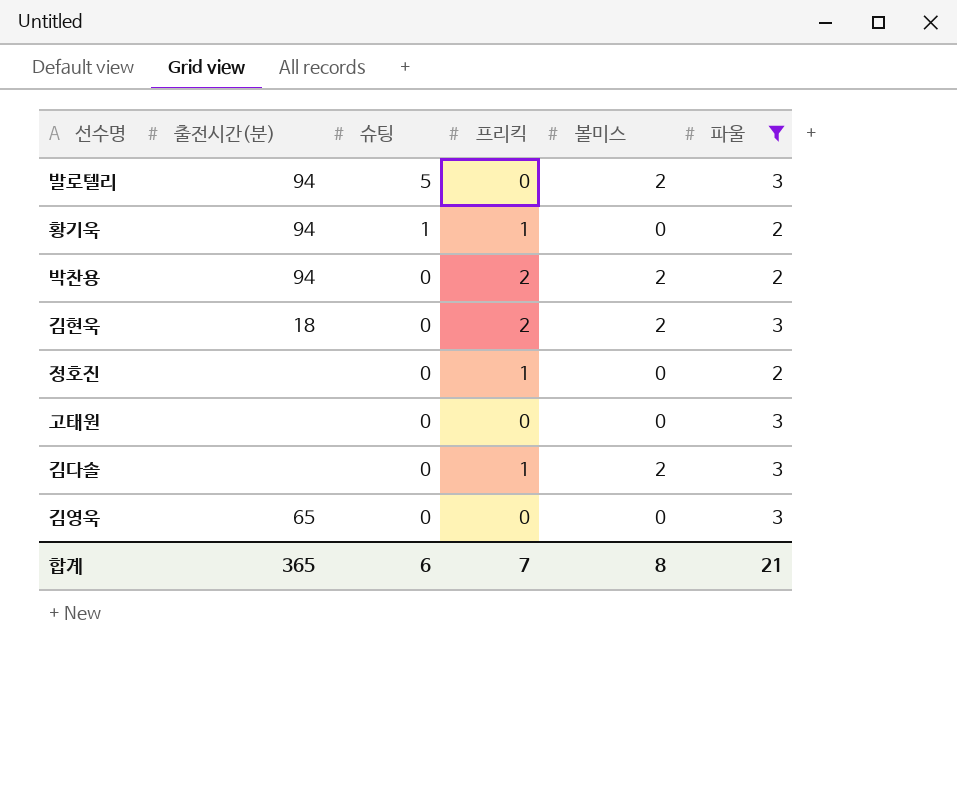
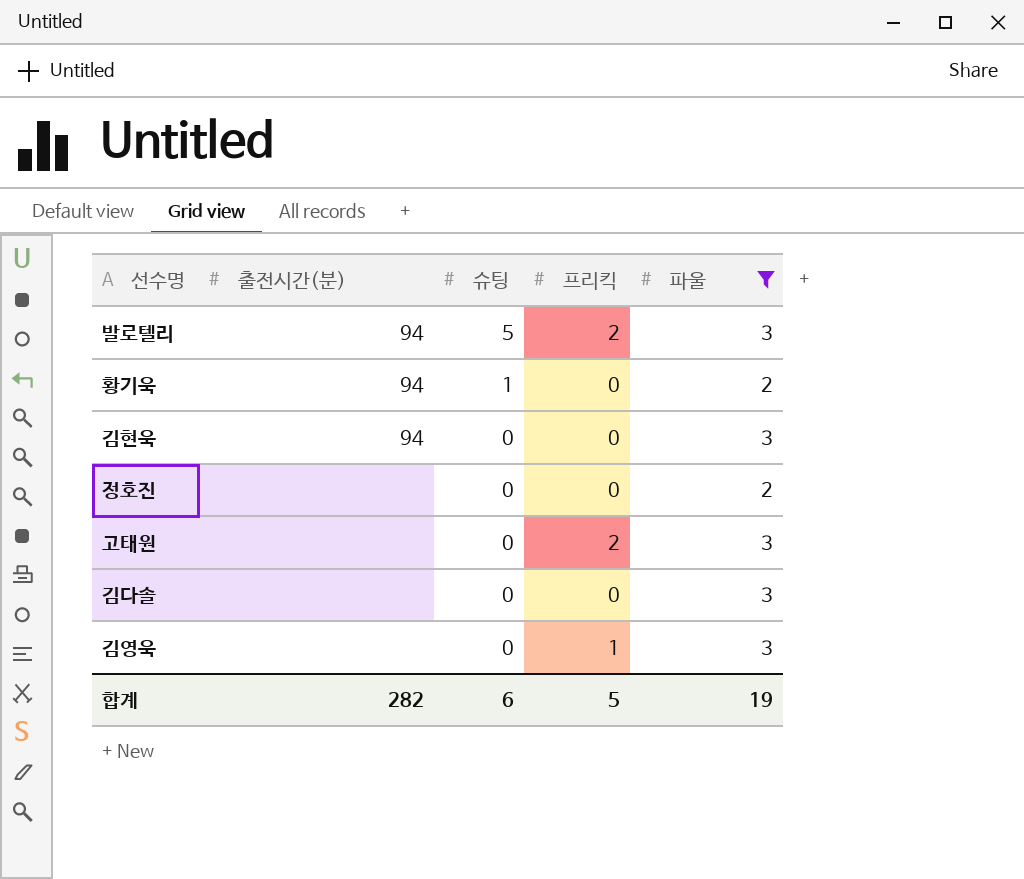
column 볼미스 | position: 5 -> none
row 박찬용: 94 | 0 | 2 | 2 | 2 -> none
발로텔리 | 프리킥: 0 -> 2
황기욱 | 프리킥: 1 -> 0
김현욱 | 출전시간(분): 18 -> 94
김현욱 | 프리킥: 2 -> 0
정호진 | 프리킥: 1 -> 0
고태원 | 프리킥: 0 -> 2
김다솔 | 프리킥: 1 -> 0
김영욱 | 출전시간(분): 65 -> none
김영욱 | 프리킥: 0 -> 1
합계 | 출전시간(분): 365 -> 282
합계 | 프리킥: 7 -> 5
합계 | 파울: 21 -> 19

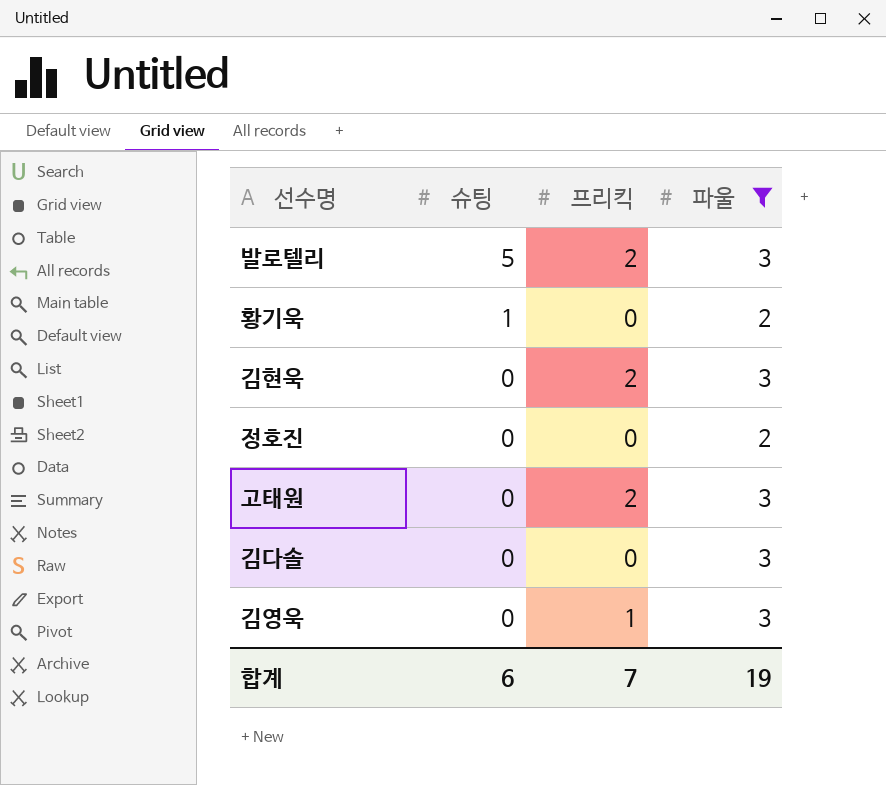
column 출전시간(분) | position: 2 -> none
김현욱 | 프리킥: 0 -> 2
합계 | 프리킥: 5 -> 7

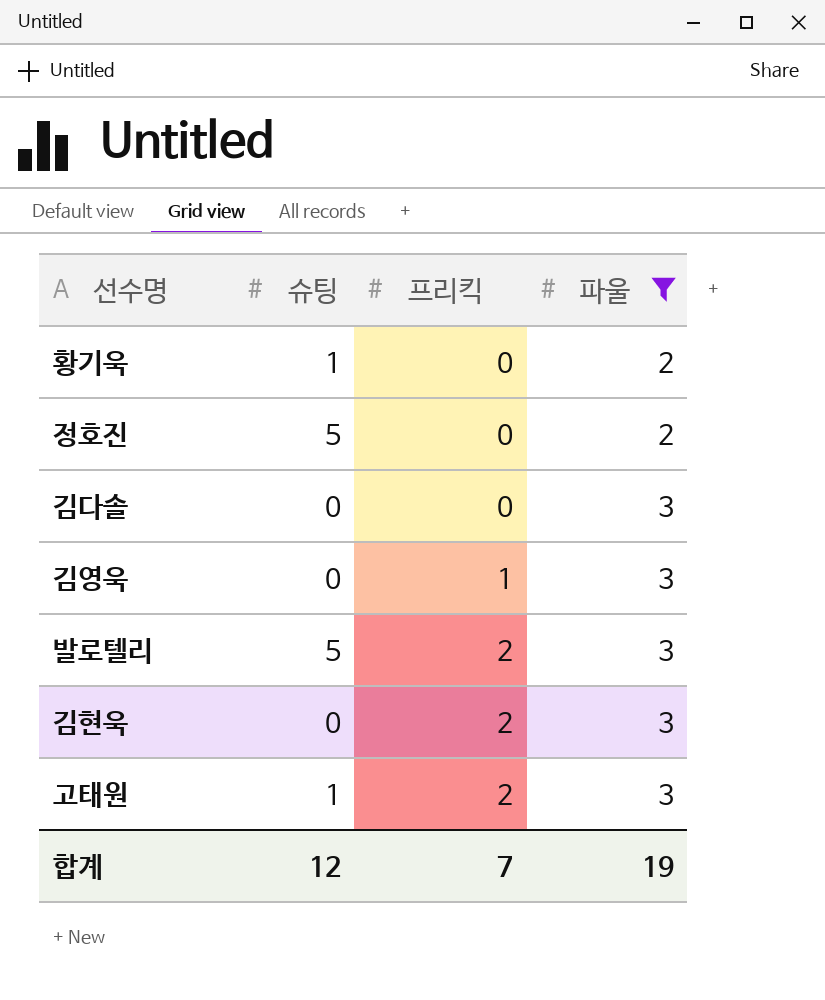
row order: 슈팅 descending -> 프리킥 ascending
정호진 | 슈팅: 0 -> 5
고태원 | 슈팅: 0 -> 1
합계 | 슈팅: 6 -> 12

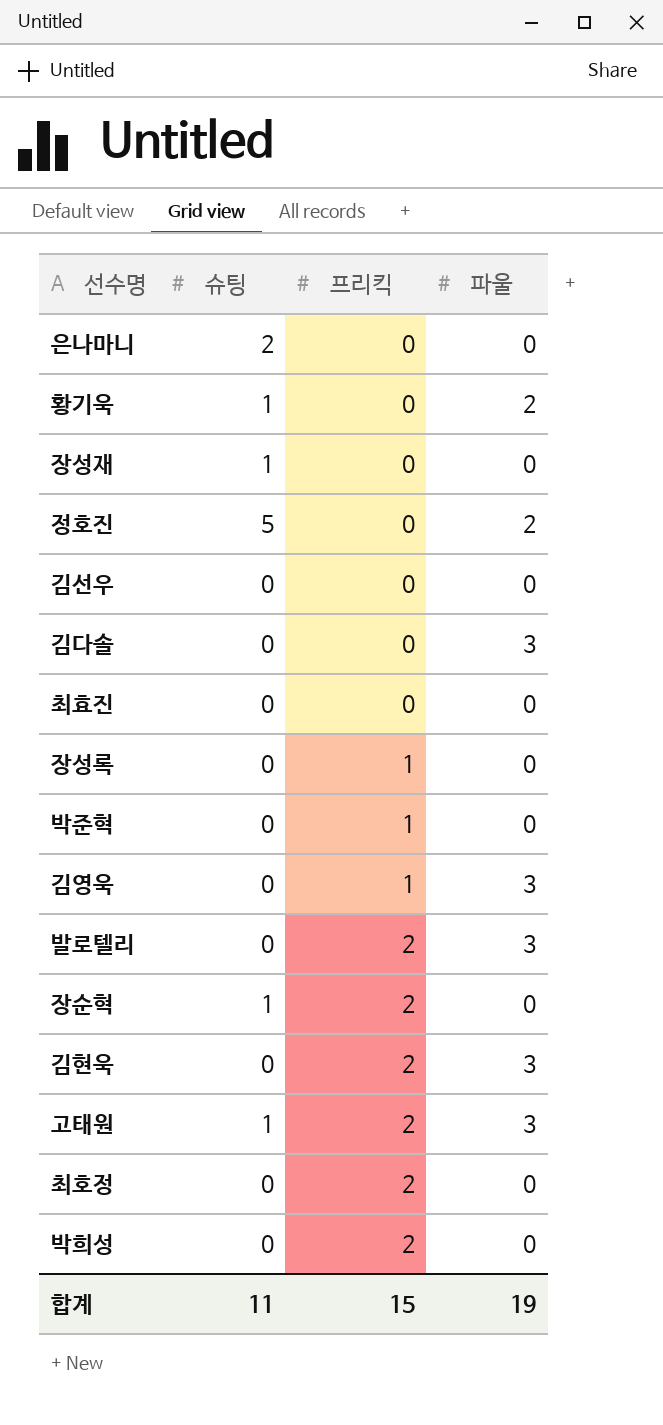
filter: 파울 != 0 -> none
발로텔리 | 슈팅: 5 -> 0
합계 | 슈팅: 12 -> 11
합계 | 프리킥: 7 -> 15

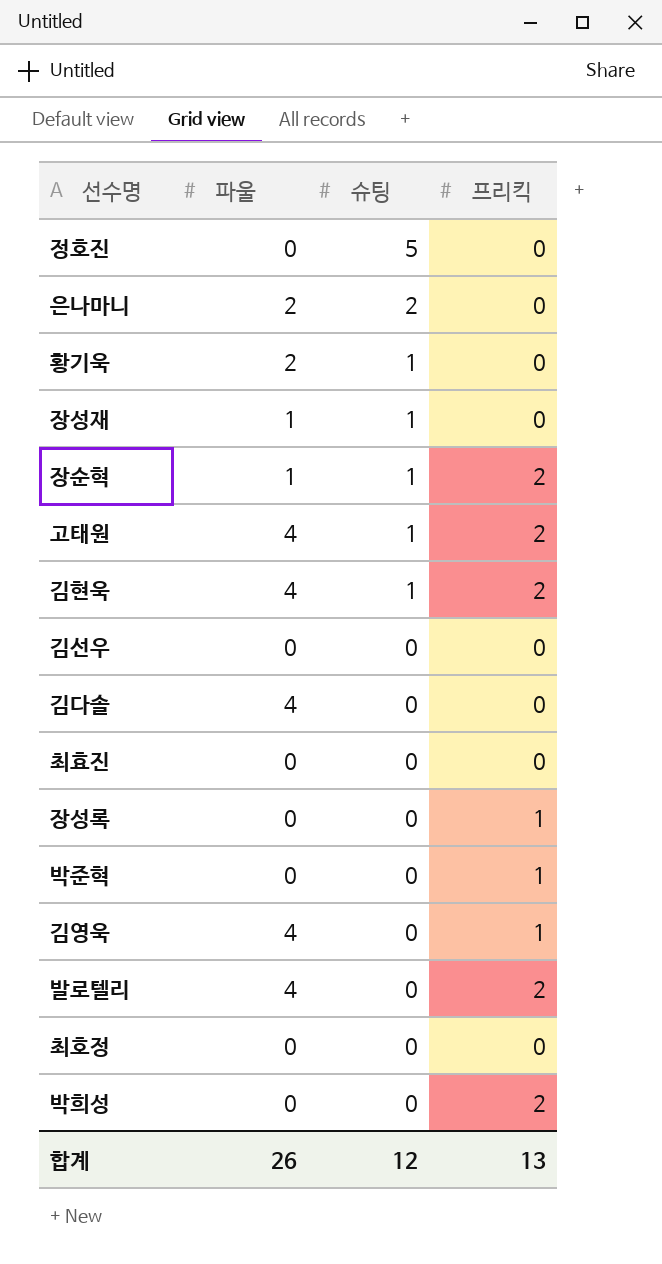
row order: 프리킥 ascending -> 슈팅 descending
column 파울 | position: 4 -> 2
정호진 | 파울: 2 -> 0
은나마니 | 파울: 0 -> 2
장성재 | 파울: 0 -> 1
장순혁 | 파울: 0 -> 1
고태원 | 파울: 3 -> 4
김현욱 | 파울: 3 -> 4
김현욱 | 슈팅: 0 -> 1
김다솔 | 파울: 3 -> 4
김영욱 | 파울: 3 -> 4
발로텔리 | 파울: 3 -> 4
최호정 | 프리킥: 2 -> 0
합계 | 파울: 19 -> 26
합계 | 슈팅: 11 -> 12
합계 | 프리킥: 15 -> 13

